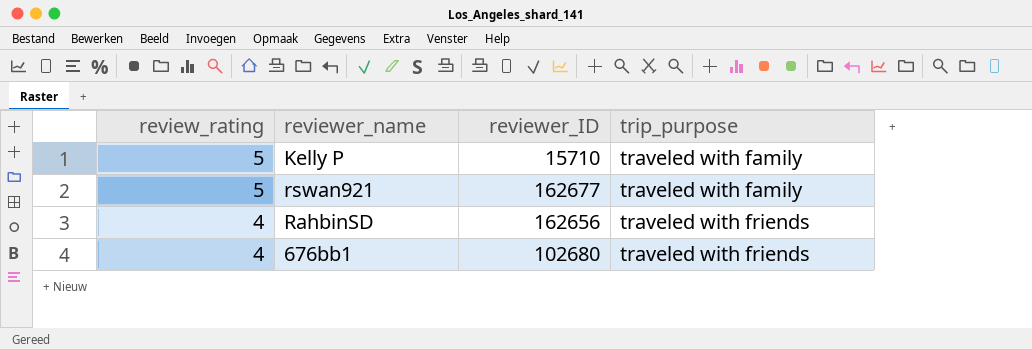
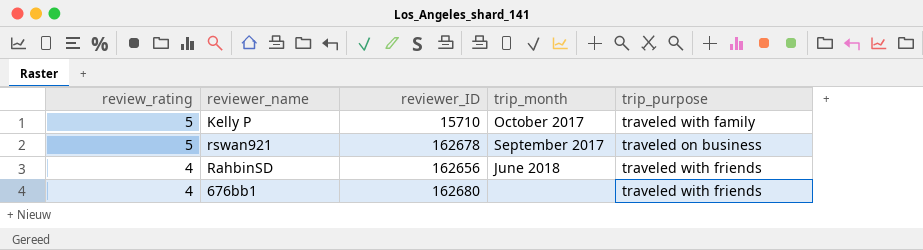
column trip_month | position: none -> 4
rswan921 | reviewer_ID: 162677 -> 162678
rswan921 | trip_purpose: traveled with family -> traveled on business
676bb1 | reviewer_ID: 102680 -> 162680

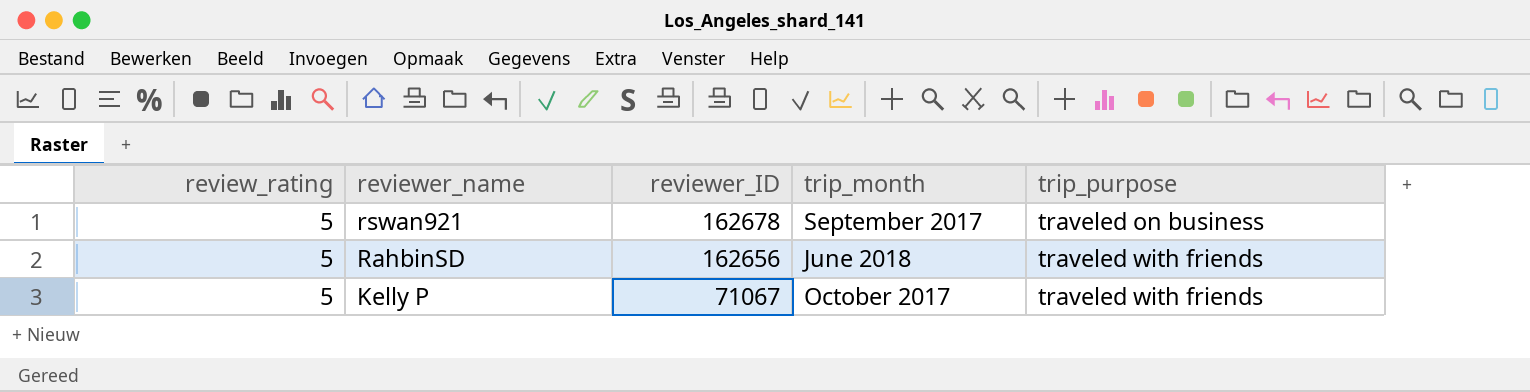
row order: review_rating descending -> reviewer_name descending
row 676bb1: 4 | 162680 | none | traveled with friends -> none
RahbinSD | review_rating: 4 -> 5
Kelly P | reviewer_ID: 15710 -> 71067
Kelly P | trip_purpose: traveled with family -> traveled with friends

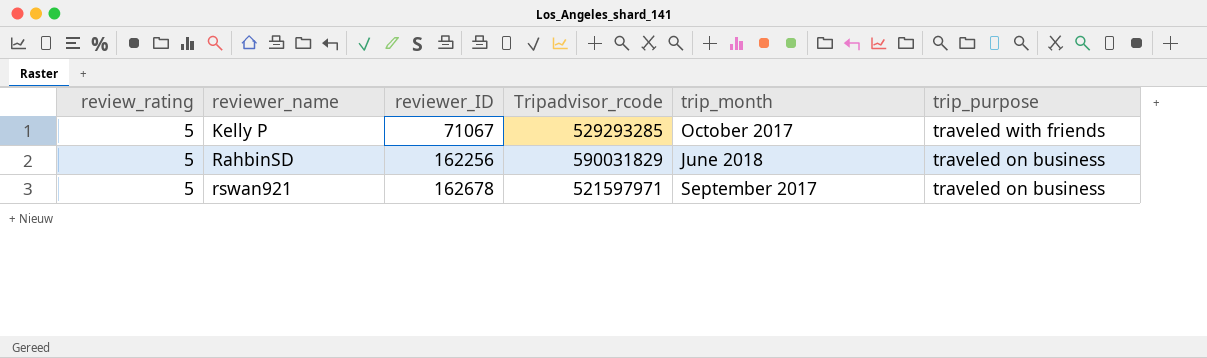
row order: reviewer_name descending -> reviewer_name ascending
column Tripadvisor_rcode | position: none -> 4
RahbinSD | reviewer_ID: 162656 -> 162256
RahbinSD | trip_purpose: traveled with friends -> traveled on business

